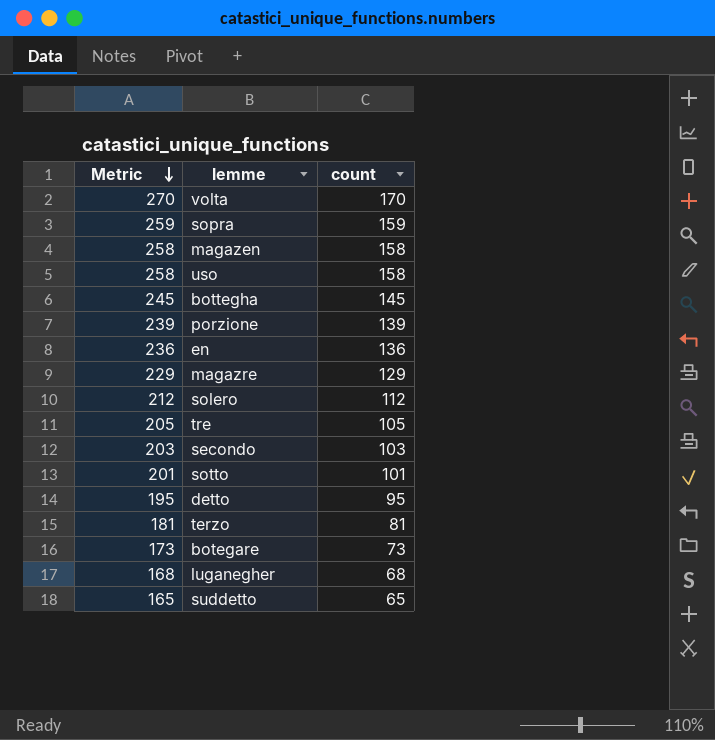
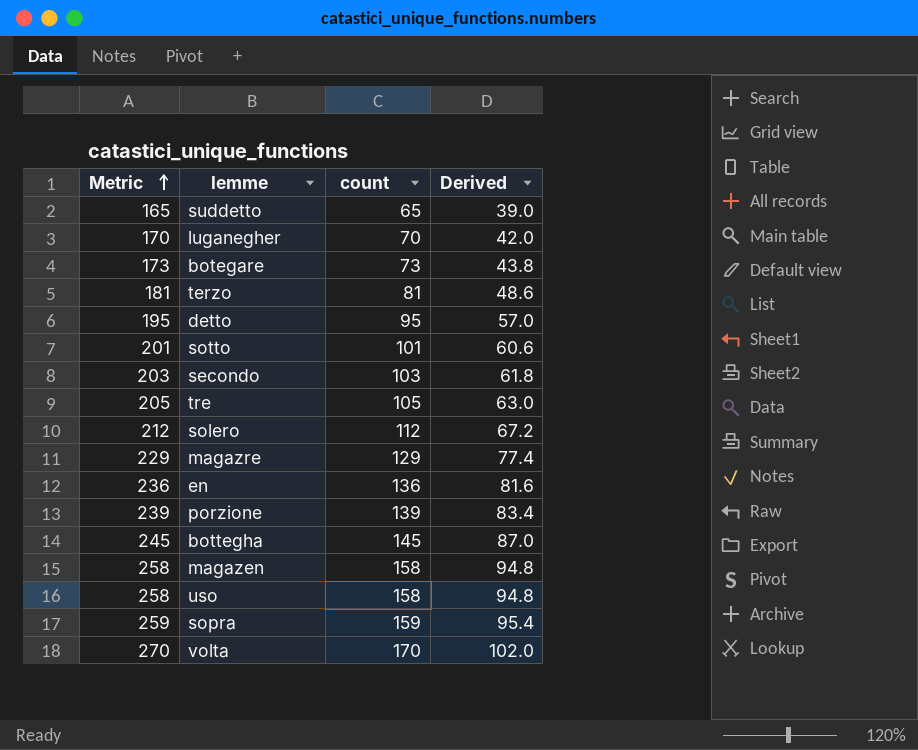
row order: Metric descending -> Metric ascending
column Derived | formula: none -> [count] * 0.6
luganegher | Metric: 168 -> 170
luganegher | count: 68 -> 70

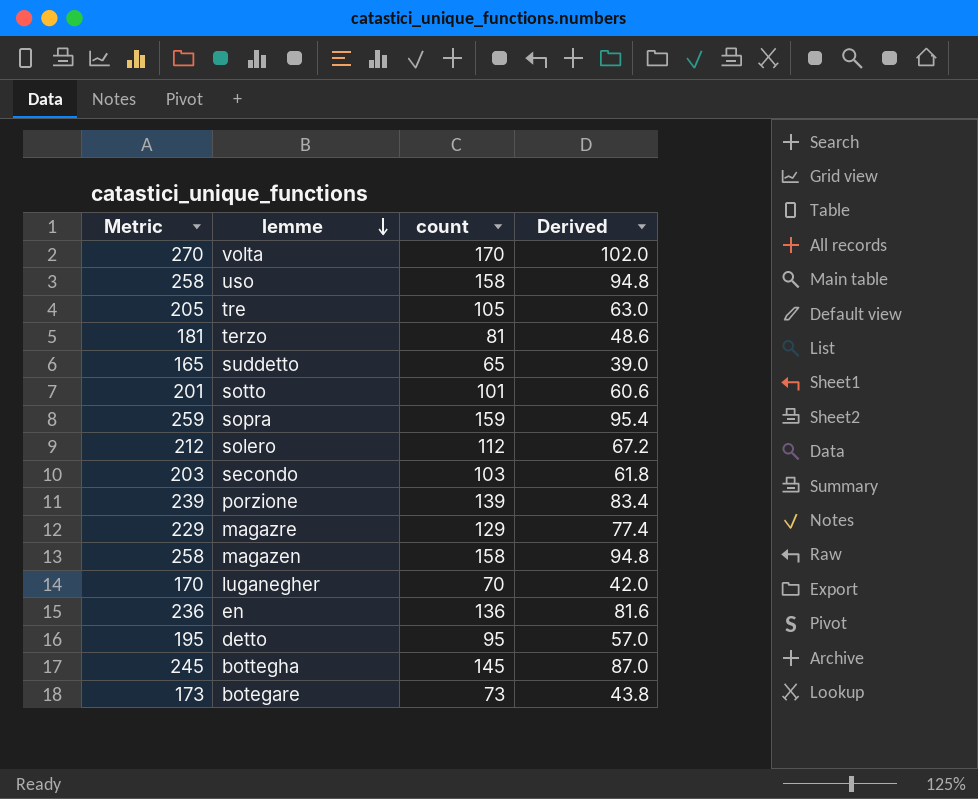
row order: Metric ascending -> lemme descending

